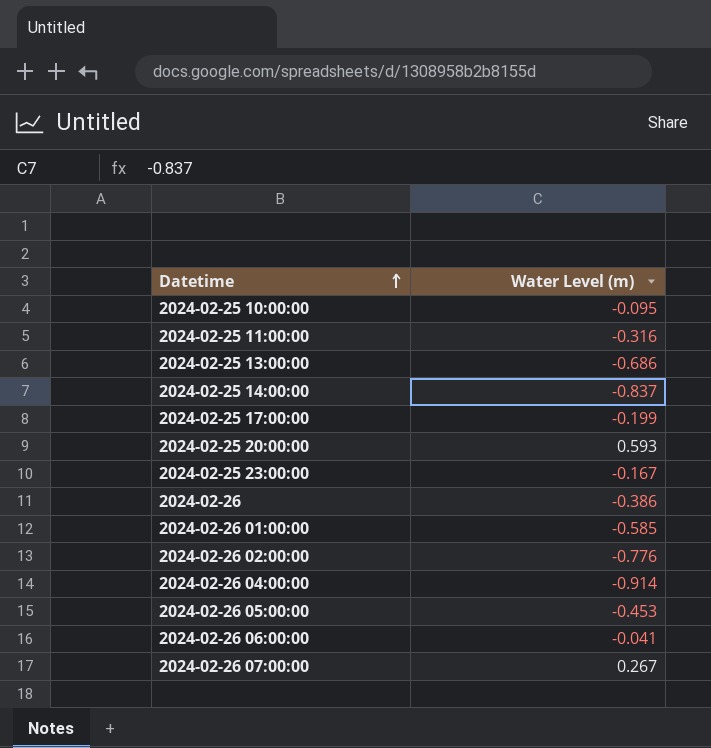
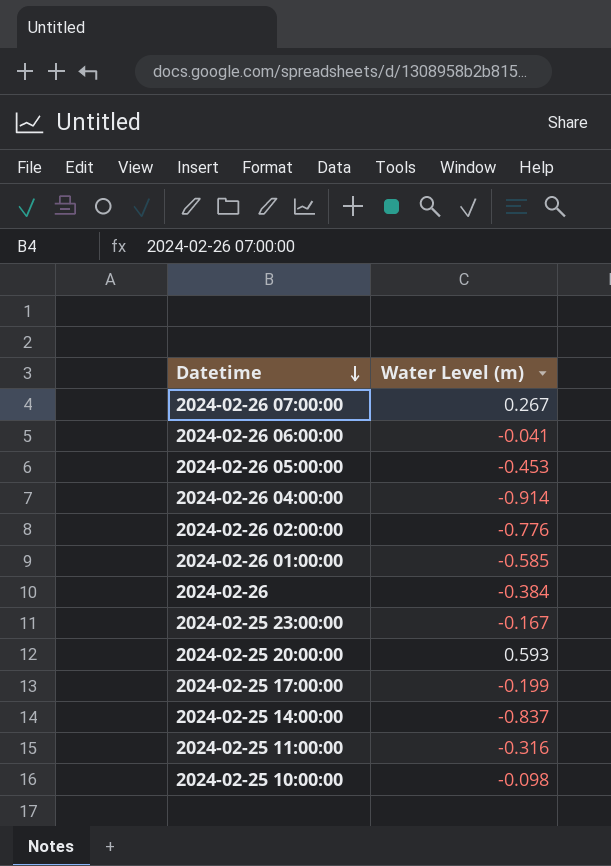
row order: Datetime ascending -> Datetime descending
row 2024-02-25 13:00:00: -0.686 -> none
2024-02-26 | Water Level (m): -0.386 -> -0.384
2024-02-25 10:00:00 | Water Level (m): -0.095 -> -0.098

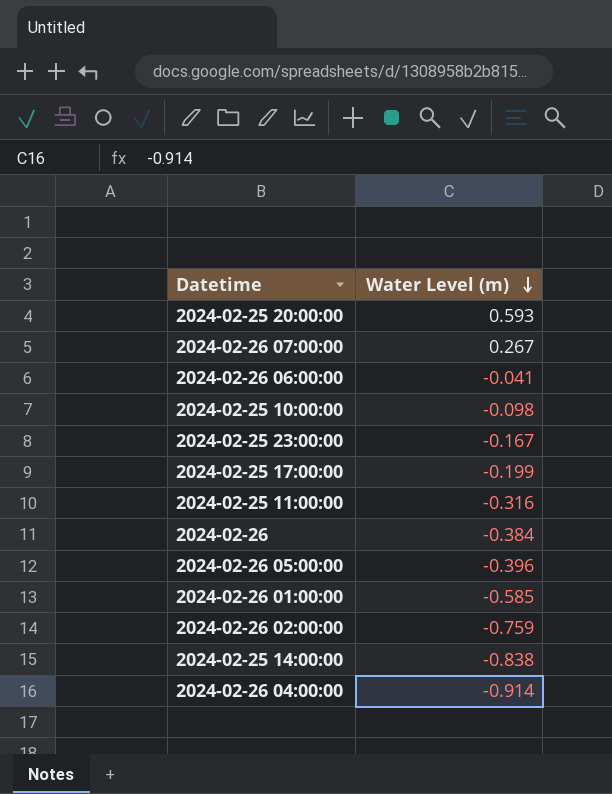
row order: Datetime descending -> Water Level (m) descending
2024-02-26 05:00:00 | Water Level (m): -0.453 -> -0.396
2024-02-26 02:00:00 | Water Level (m): -0.776 -> -0.759
2024-02-25 14:00:00 | Water Level (m): -0.837 -> -0.838

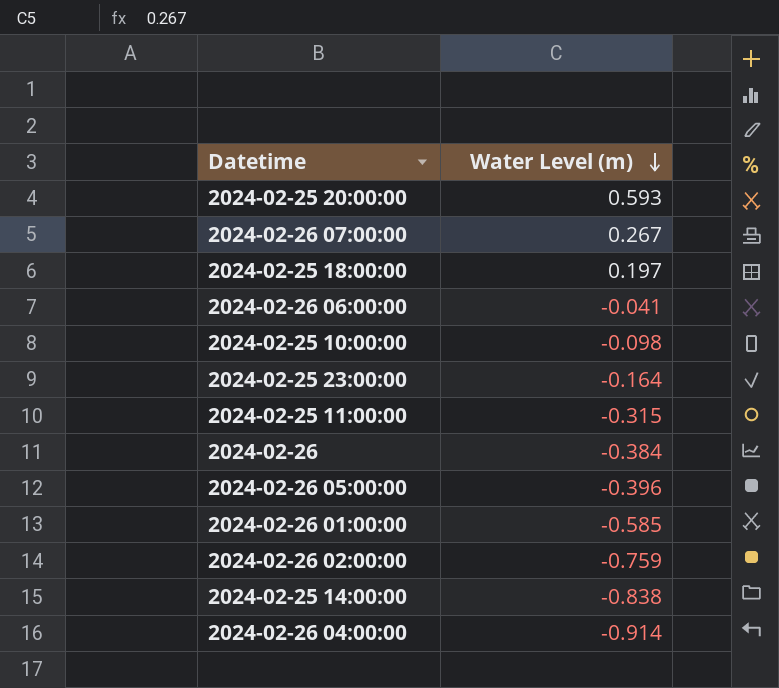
row 2024-02-25 17:00:00: -0.199 -> none
row 2024-02-25 18:00:00: none -> 0.197
2024-02-25 23:00:00 | Water Level (m): -0.167 -> -0.164
2024-02-25 11:00:00 | Water Level (m): -0.316 -> -0.315

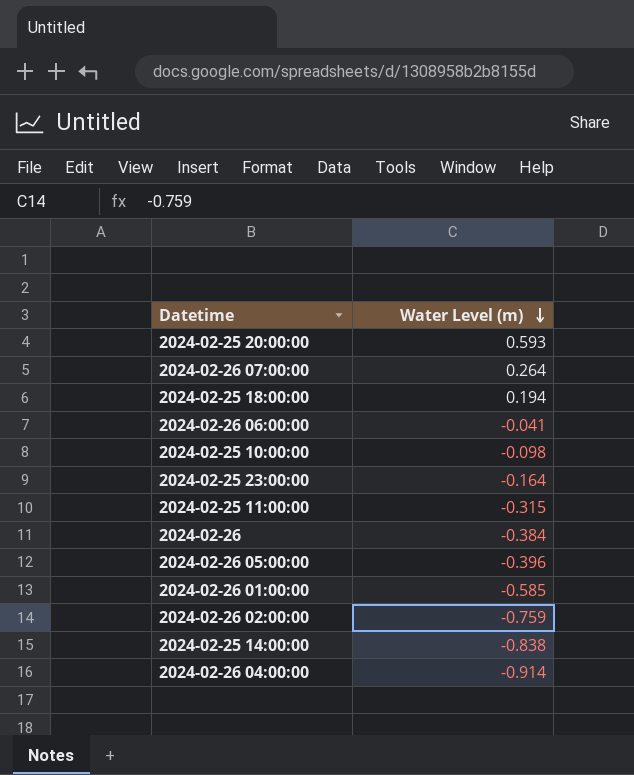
2024-02-26 07:00:00 | Water Level (m): 0.267 -> 0.264
2024-02-25 18:00:00 | Water Level (m): 0.197 -> 0.194

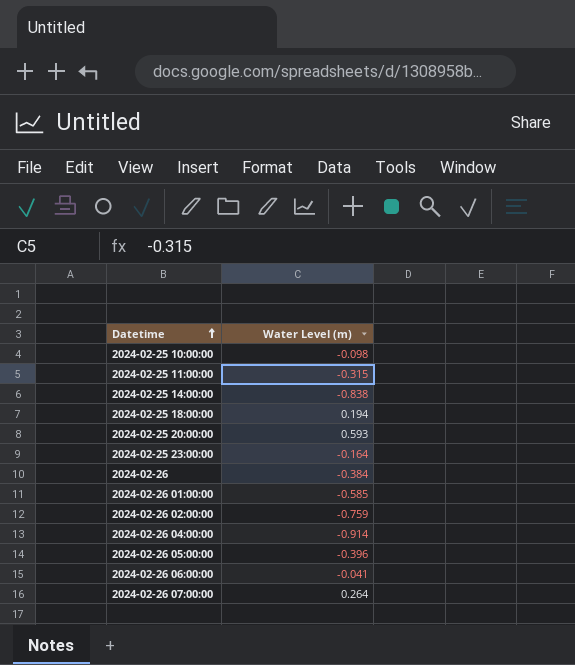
row order: Water Level (m) descending -> Datetime ascending

